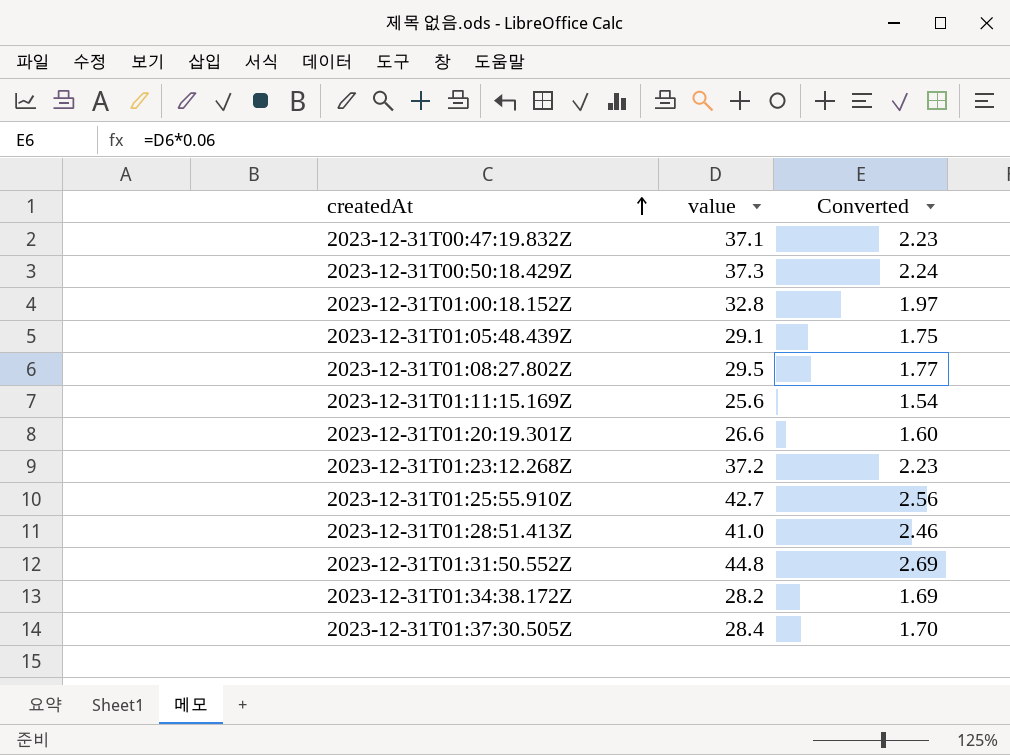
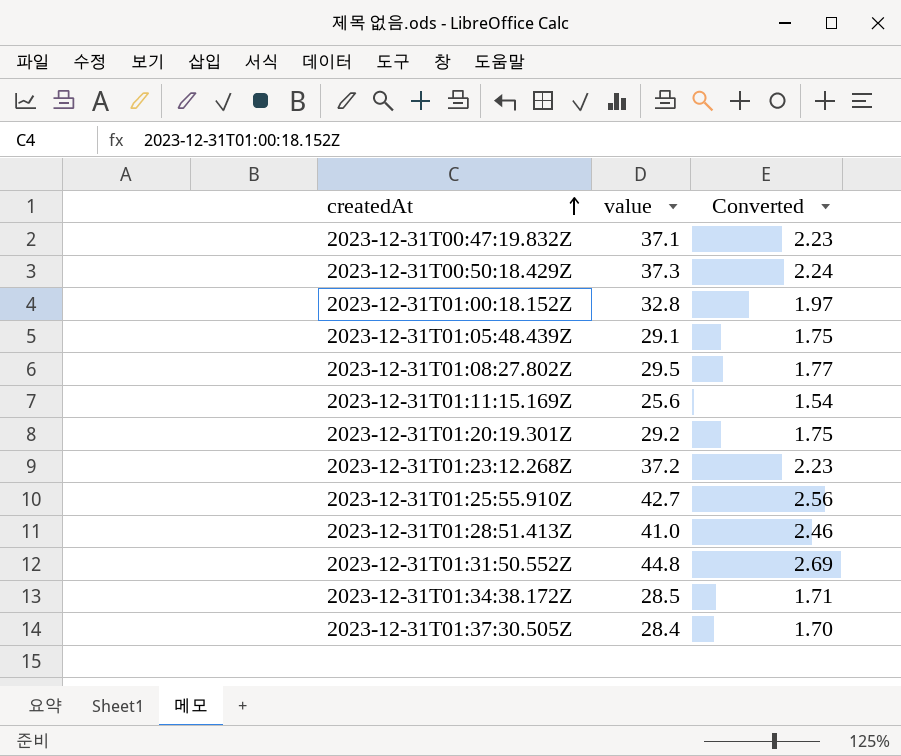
2023-12-31T01:20:19.301Z | value: 26.6 -> 29.2
2023-12-31T01:20:19.301Z | Converted: 1.60 -> 1.75
2023-12-31T01:34:38.172Z | value: 28.2 -> 28.5
2023-12-31T01:34:38.172Z | Converted: 1.69 -> 1.71

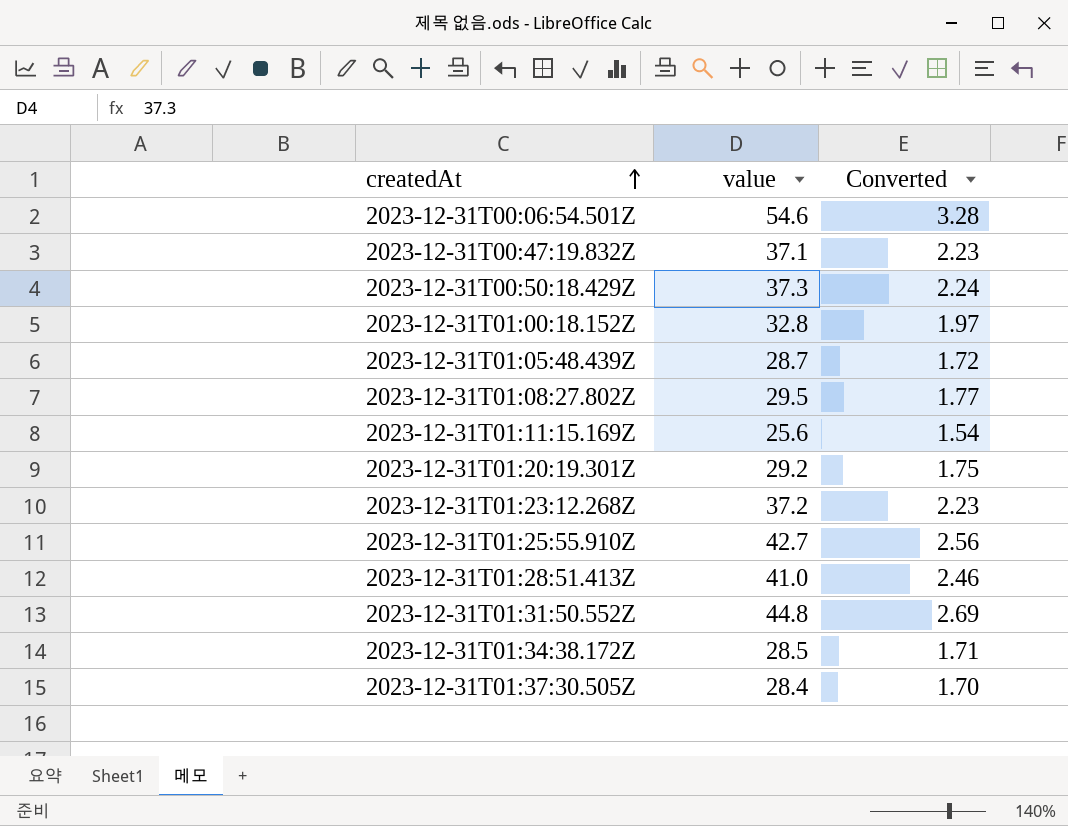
row 2023-12-31T00:06:54.501Z: none -> 54.6 | 3.28
2023-12-31T01:05:48.439Z | value: 29.1 -> 28.7
2023-12-31T01:05:48.439Z | Converted: 1.75 -> 1.72

